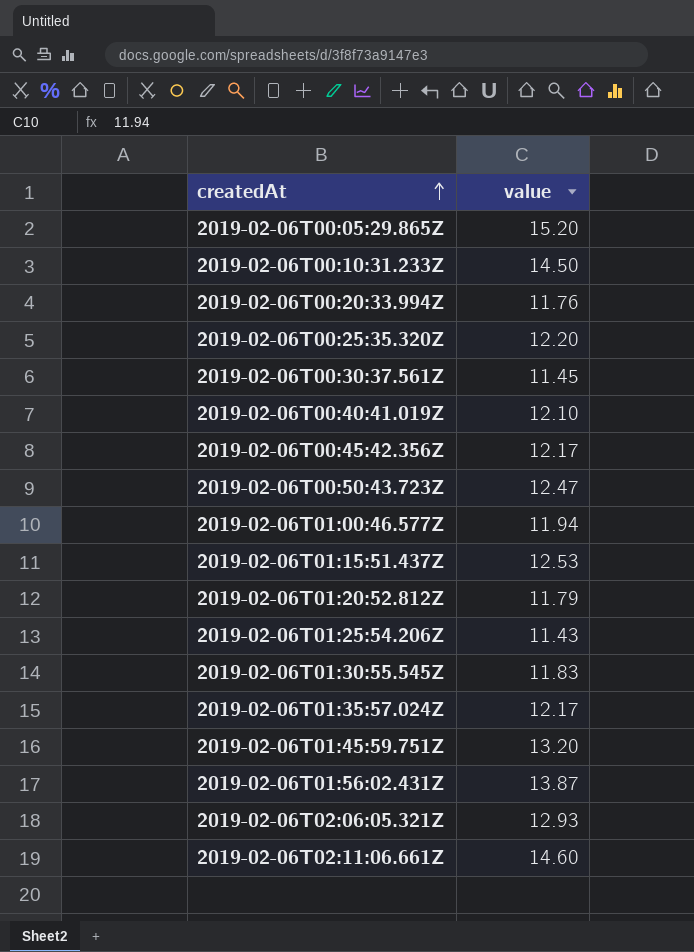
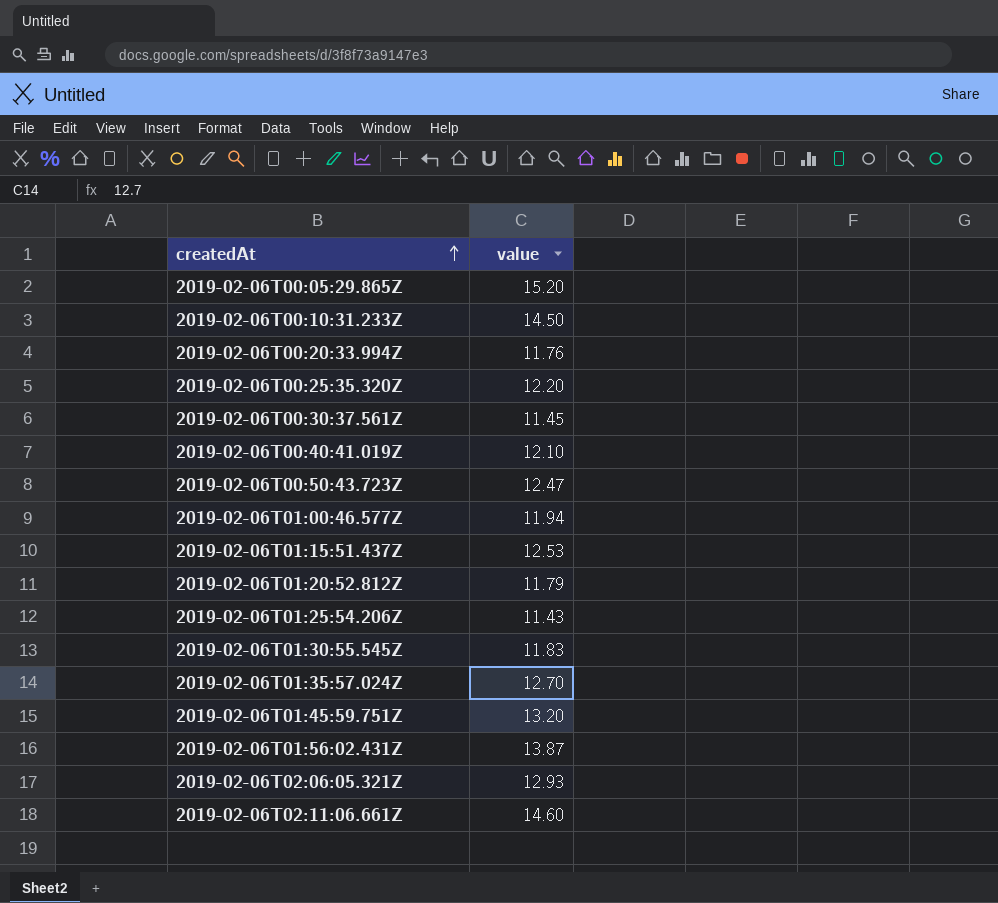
row 2019-02-06T00:45:42.356Z: 12.17 -> none
2019-02-06T01:35:57.024Z | value: 12.17 -> 12.70

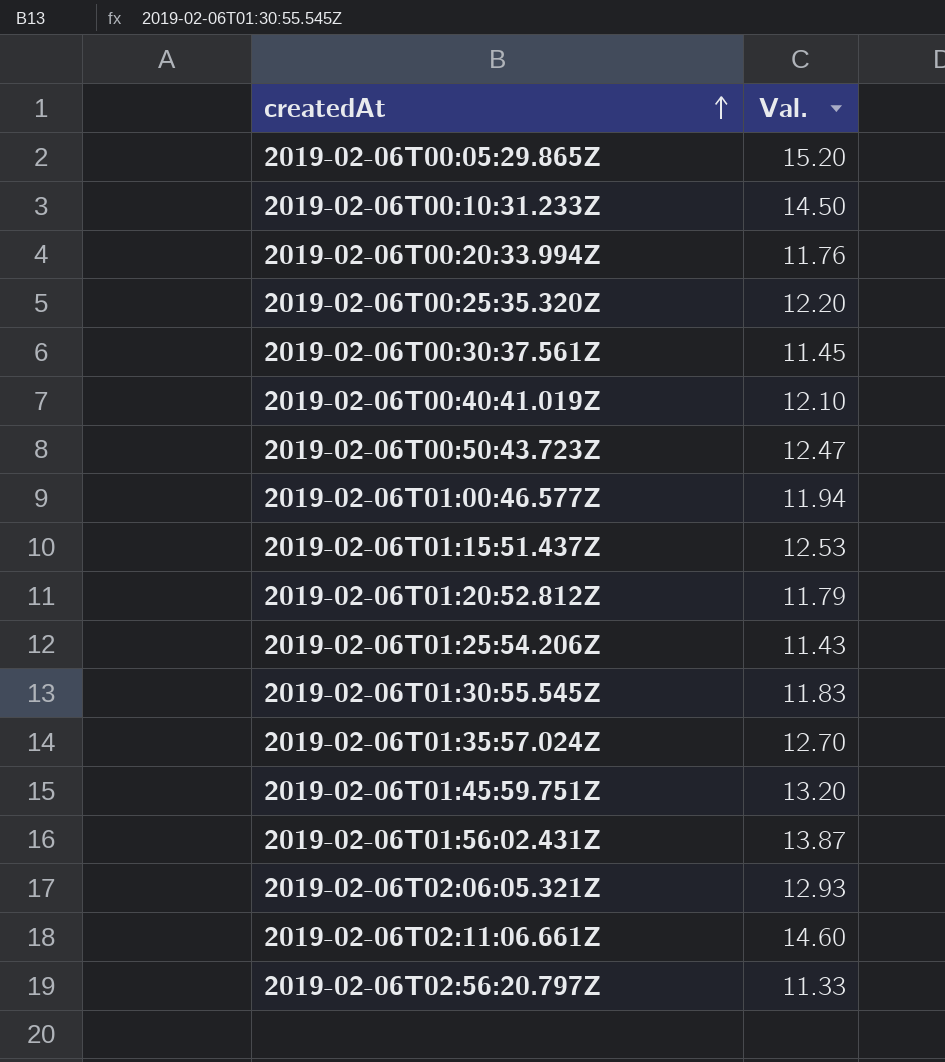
column name: value -> Val.
row 2019-02-06T02:56:20.797Z: none -> 11.33

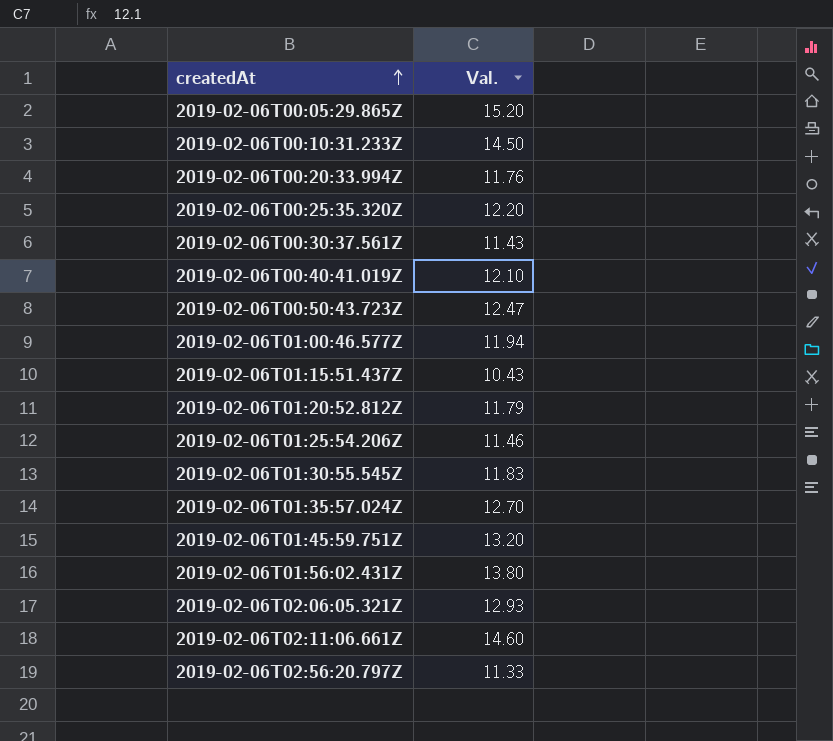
2019-02-06T00:30:37.561Z | Val.: 11.45 -> 11.43
2019-02-06T01:15:51.437Z | Val.: 12.53 -> 10.43
2019-02-06T01:25:54.206Z | Val.: 11.43 -> 11.46
2019-02-06T01:56:02.431Z | Val.: 13.87 -> 13.80

